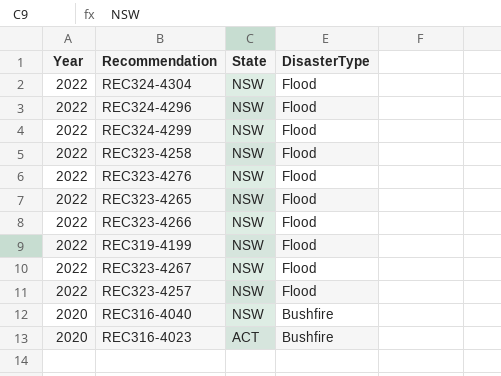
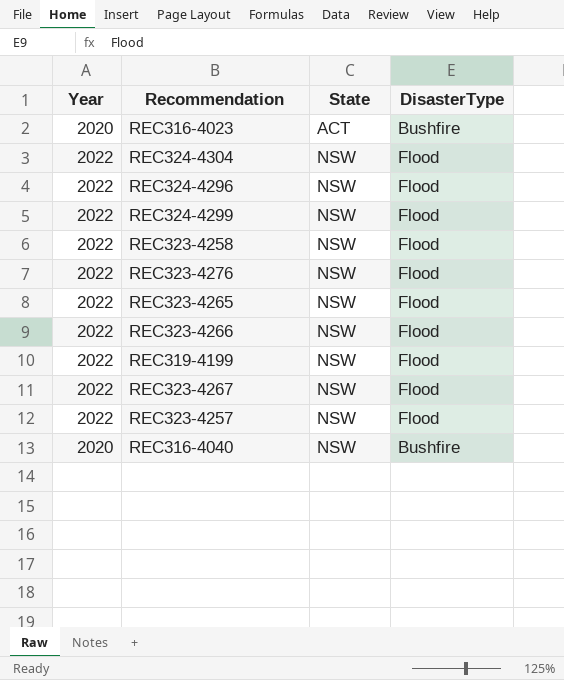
row order: Year descending -> State ascending

